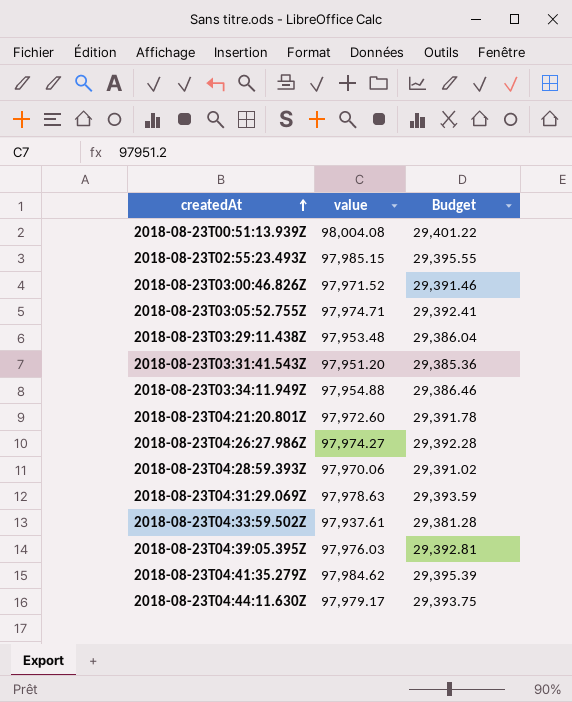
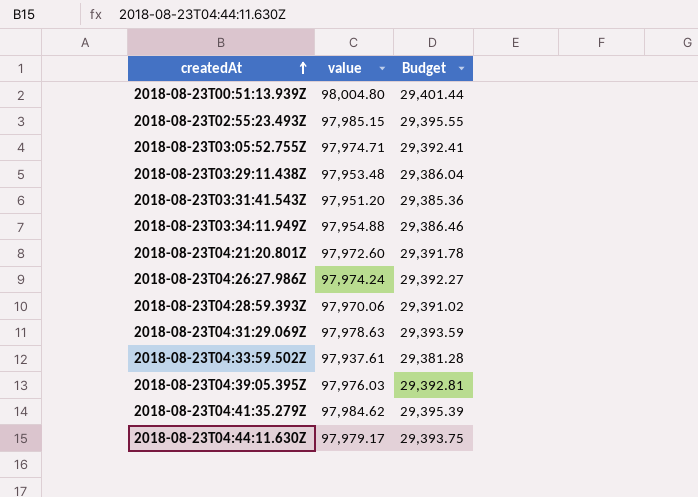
row 2018-08-23T03:00:46.826Z: 97,971.52 | 29,391.46 -> none
2018-08-23T00:51:13.939Z | value: 98,004.08 -> 98,004.80
2018-08-23T00:51:13.939Z | Budget: 29,401.22 -> 29,401.44
2018-08-23T04:26:27.986Z | value: 97,974.27 -> 97,974.24
2018-08-23T04:26:27.986Z | Budget: 29,392.28 -> 29,392.27

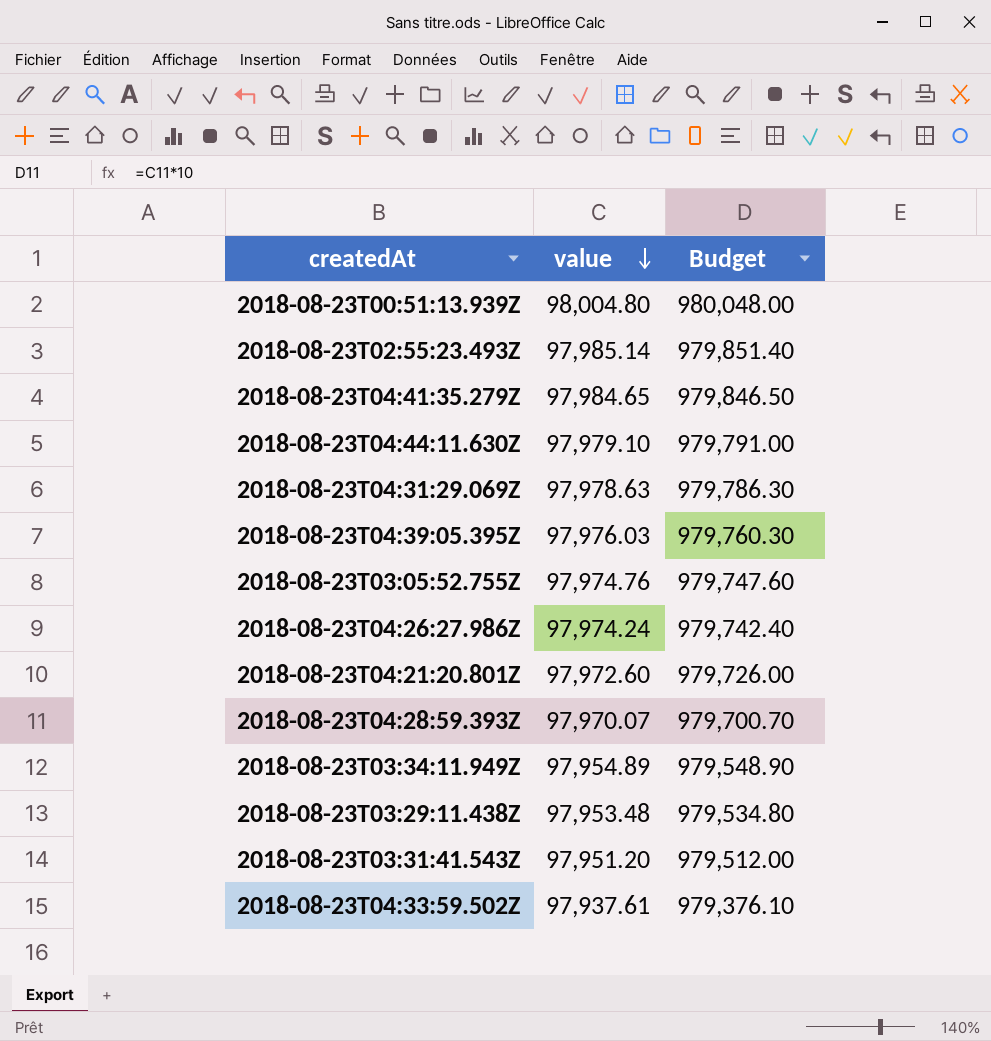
row order: createdAt ascending -> value descending
column Budget | formula: [value] * 0.3 -> [value] * 10
2018-08-23T02:55:23.493Z | value: 97,985.15 -> 97,985.14
2018-08-23T04:41:35.279Z | value: 97,984.62 -> 97,984.65
2018-08-23T04:44:11.630Z | value: 97,979.17 -> 97,979.10
2018-08-23T03:05:52.755Z | value: 97,974.71 -> 97,974.76
2018-08-23T04:28:59.393Z | value: 97,970.06 -> 97,970.07
2018-08-23T03:34:11.949Z | value: 97,954.88 -> 97,954.89

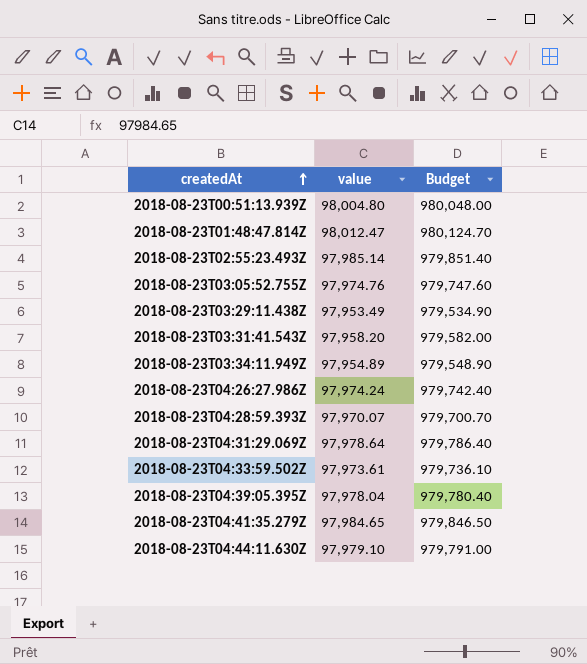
row order: value descending -> createdAt ascending
row 2018-08-23T04:21:20.801Z: 97,972.60 | 979,726.00 -> none
row 2018-08-23T01:48:47.814Z: none -> 98,012.47 | 980,124.70
2018-08-23T03:29:11.438Z | value: 97,953.48 -> 97,953.49
2018-08-23T03:29:11.438Z | Budget: 979,534.80 -> 979,534.90
2018-08-23T03:31:41.543Z | value: 97,951.20 -> 97,958.20
2018-08-23T03:31:41.543Z | Budget: 979,512.00 -> 979,582.00
2018-08-23T04:31:29.069Z | value: 97,978.63 -> 97,978.64
2018-08-23T04:31:29.069Z | Budget: 979,786.30 -> 979,786.40
2018-08-23T04:33:59.502Z | value: 97,937.61 -> 97,973.61
2018-08-23T04:33:59.502Z | Budget: 979,376.10 -> 979,736.10
2018-08-23T04:39:05.395Z | value: 97,976.03 -> 97,978.04
2018-08-23T04:39:05.395Z | Budget: 979,760.30 -> 979,780.40

